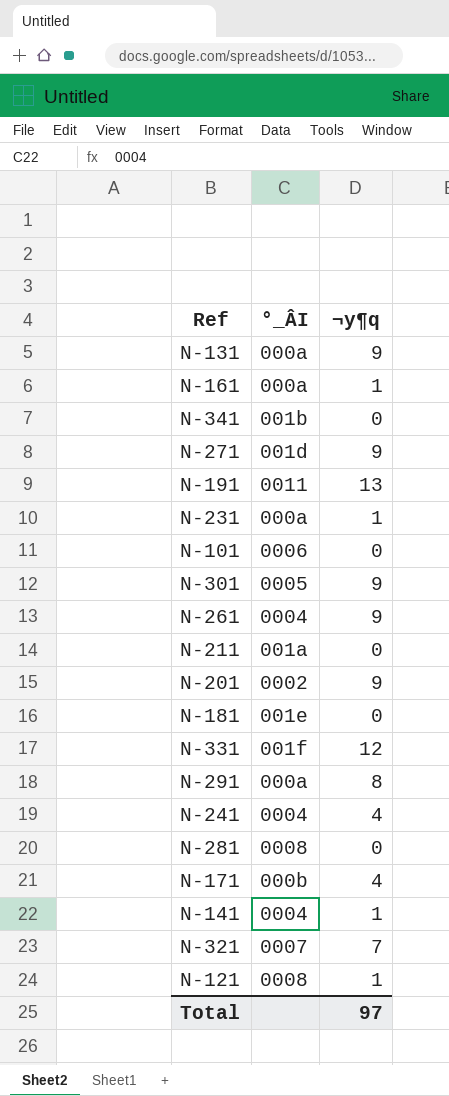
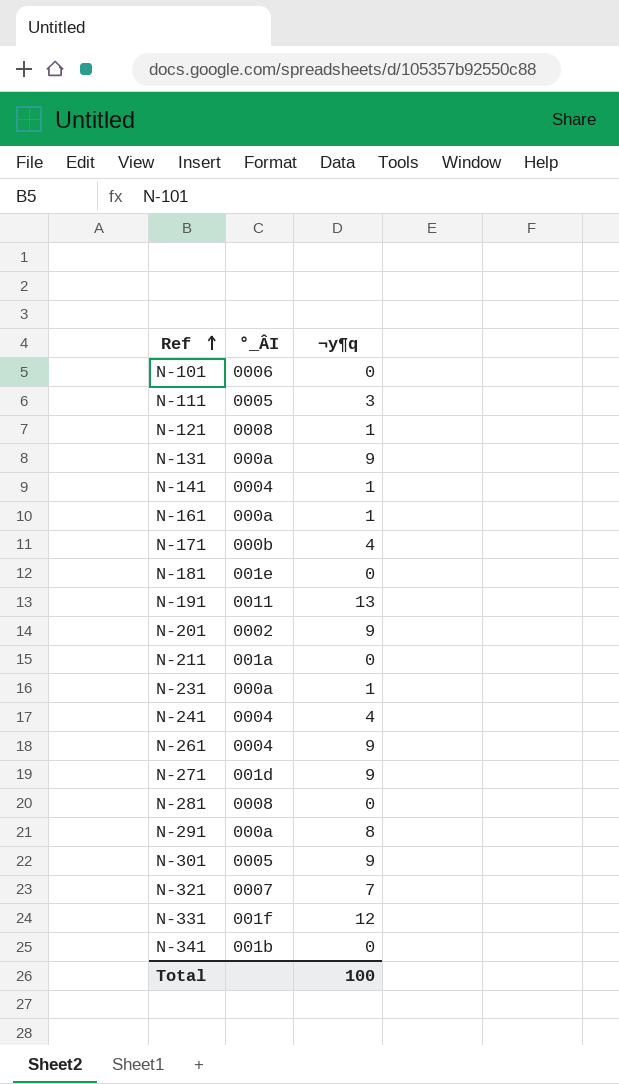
row order: none -> Ref ascending
row N-111: none -> 0005 | 3
Total | ¬y¶q: 97 -> 100

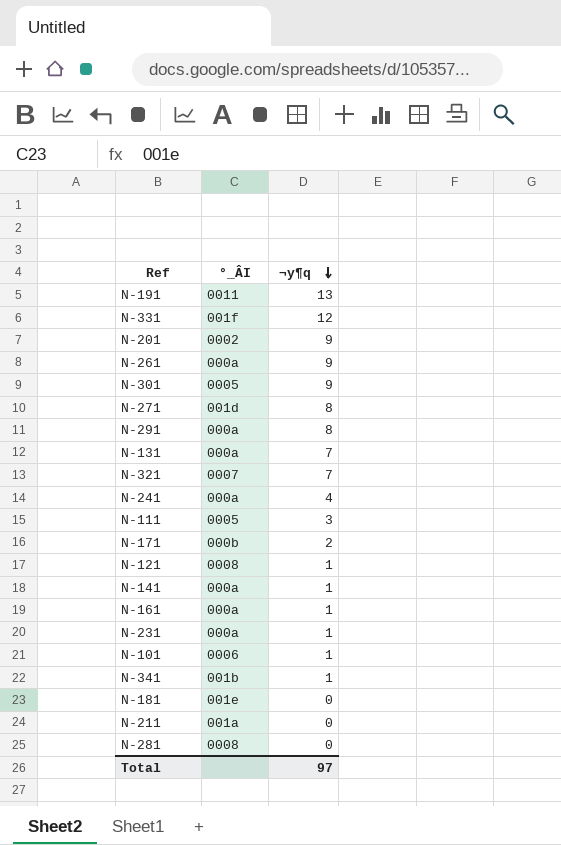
row order: Ref ascending -> ¬y¶q descending
N-261 | °_ÂI: 0004 -> 000a
N-271 | ¬y¶q: 9 -> 8
N-131 | ¬y¶q: 9 -> 7
N-241 | °_ÂI: 0004 -> 000a
N-171 | ¬y¶q: 4 -> 2
N-141 | °_ÂI: 0004 -> 000a
N-101 | ¬y¶q: 0 -> 1
N-341 | ¬y¶q: 0 -> 1
Total | ¬y¶q: 100 -> 97

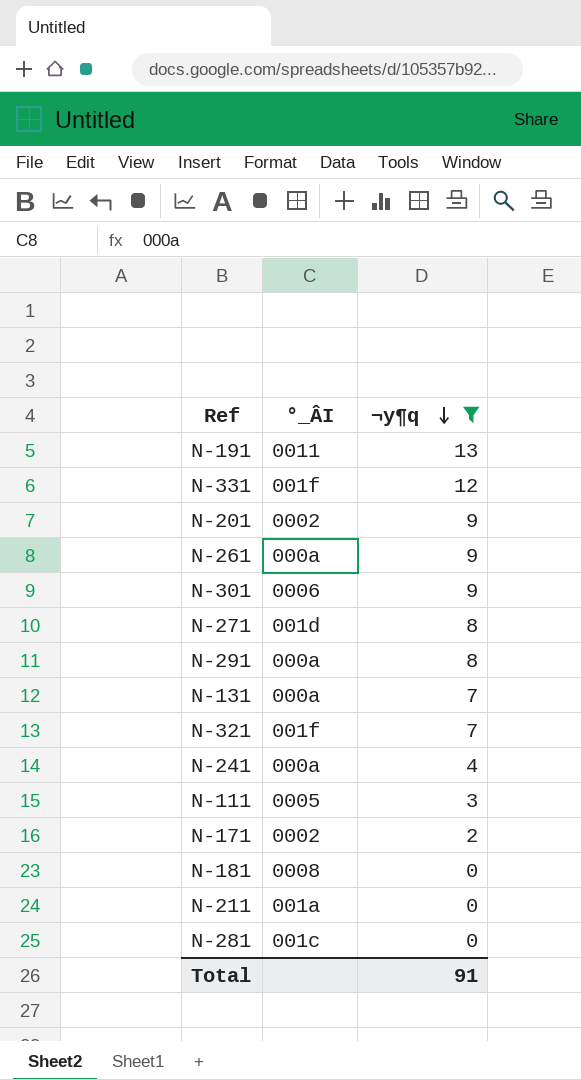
filter: none -> ¬y¶q != 1
N-301 | °_ÂI: 0005 -> 0006
N-321 | °_ÂI: 0007 -> 001f
N-171 | °_ÂI: 000b -> 0002
N-181 | °_ÂI: 001e -> 0008
N-281 | °_ÂI: 0008 -> 001c
Total | ¬y¶q: 97 -> 91

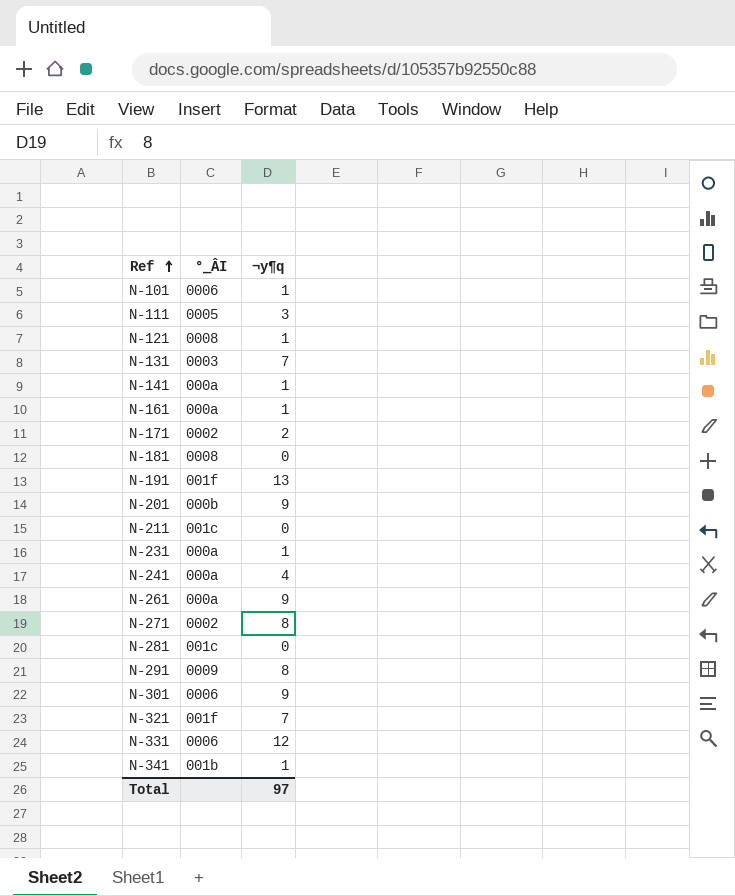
filter: ¬y¶q != 1 -> none
row order: ¬y¶q descending -> Ref ascending
N-131 | °_ÂI: 000a -> 0003
N-191 | °_ÂI: 0011 -> 001f
N-201 | °_ÂI: 0002 -> 000b
N-211 | °_ÂI: 001a -> 001c
N-271 | °_ÂI: 001d -> 0002
N-291 | °_ÂI: 000a -> 0009
N-331 | °_ÂI: 001f -> 0006
Total | ¬y¶q: 91 -> 97

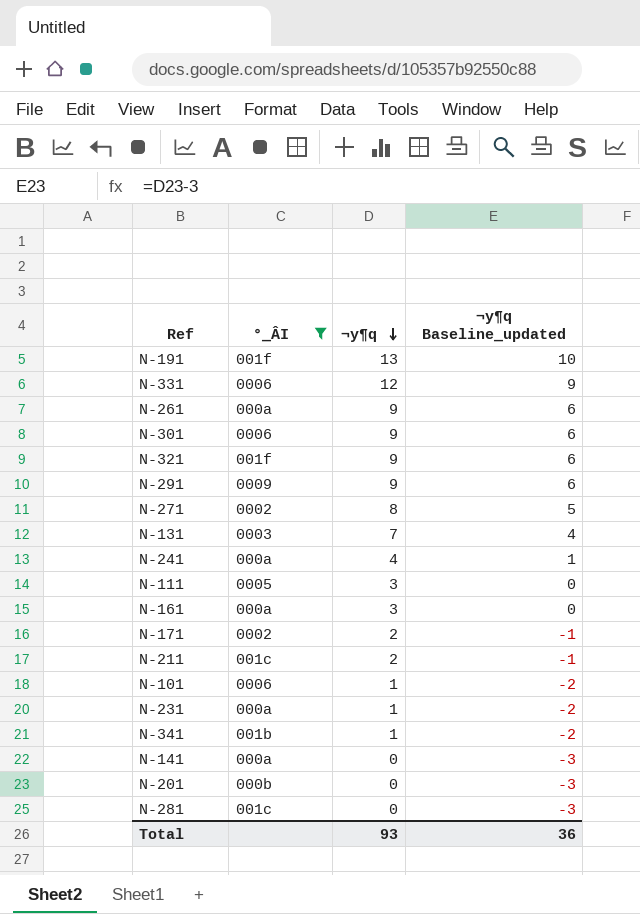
filter: none -> °_ÂI != 0008
row order: Ref ascending -> ¬y¶q descending
column ¬y¶q Baseline_updated | formula: none -> [¬y¶q] - 3
N-321 | ¬y¶q: 7 -> 9
N-291 | ¬y¶q: 8 -> 9
N-161 | ¬y¶q: 1 -> 3
N-211 | ¬y¶q: 0 -> 2
N-141 | ¬y¶q: 1 -> 0
N-201 | ¬y¶q: 9 -> 0
Total | ¬y¶q: 97 -> 93

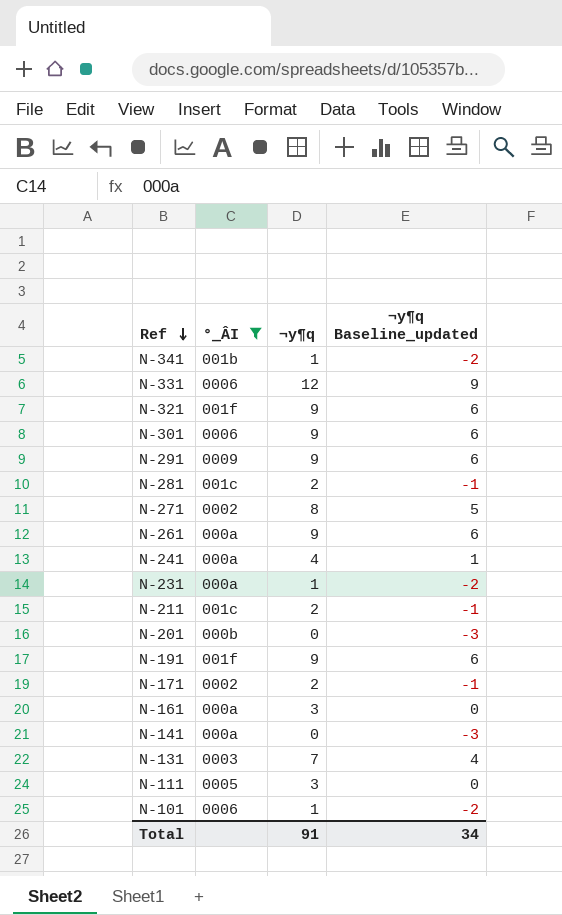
row order: ¬y¶q descending -> Ref descending
N-281 | ¬y¶q: 0 -> 2
N-281 | ¬y¶q Baseline_updated: -3 -> -1
N-191 | ¬y¶q: 13 -> 9
N-191 | ¬y¶q Baseline_updated: 10 -> 6
Total | ¬y¶q: 93 -> 91
Total | ¬y¶q Baseline_updated: 36 -> 34

